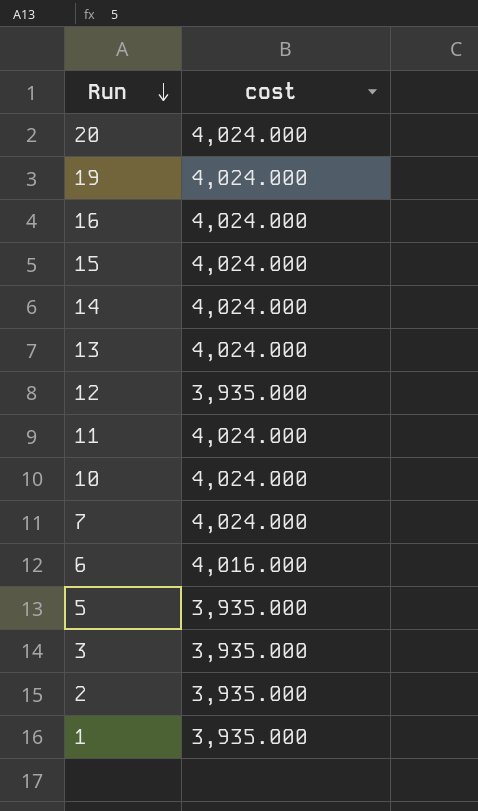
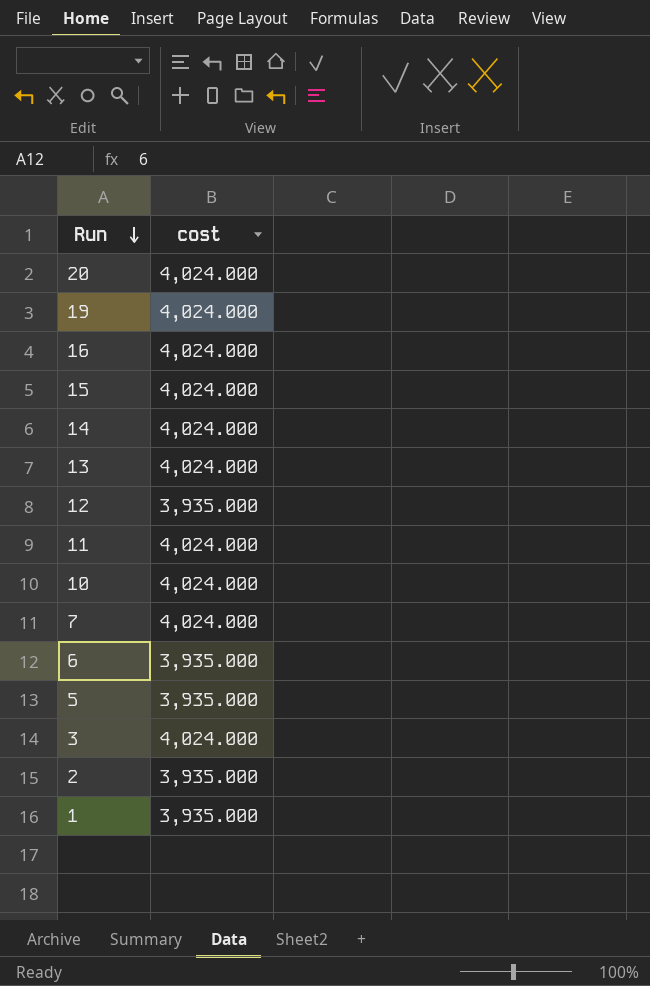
6 | cost: 4,016.000 -> 3,935.000
3 | cost: 3,935.000 -> 4,024.000

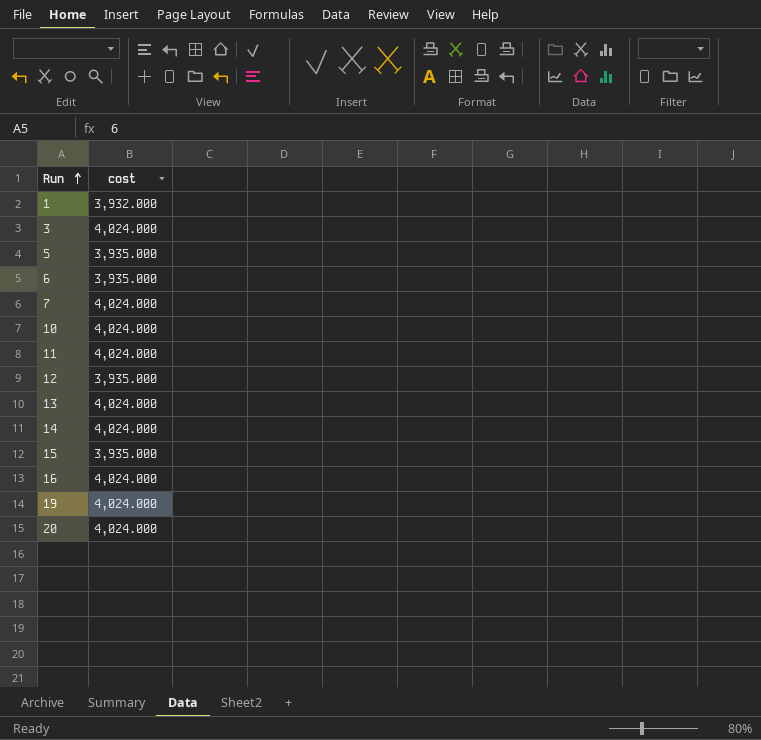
row order: Run descending -> Run ascending
row 2: 3,935.000 -> none
1 | cost: 3,935.000 -> 3,932.000
15 | cost: 4,024.000 -> 3,935.000

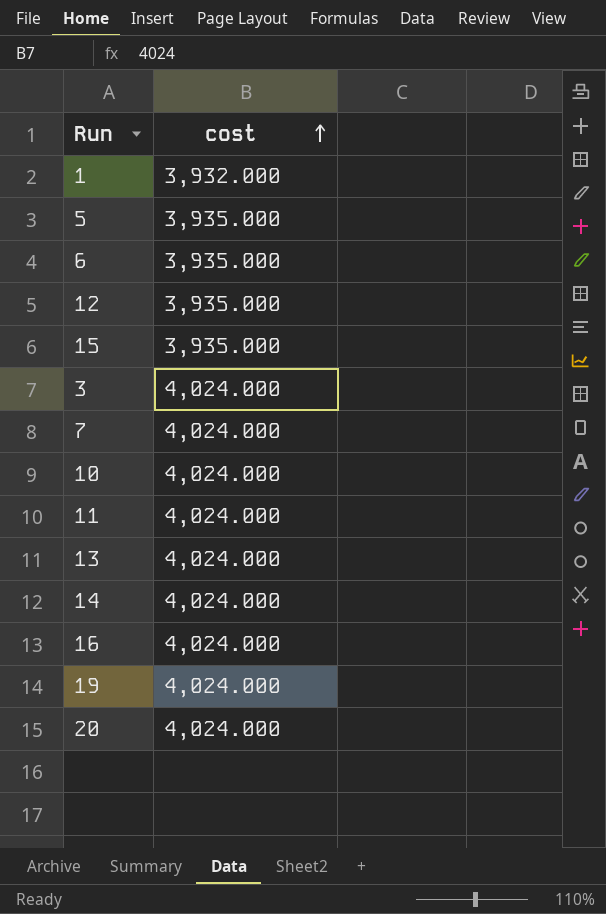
row order: Run ascending -> cost ascending

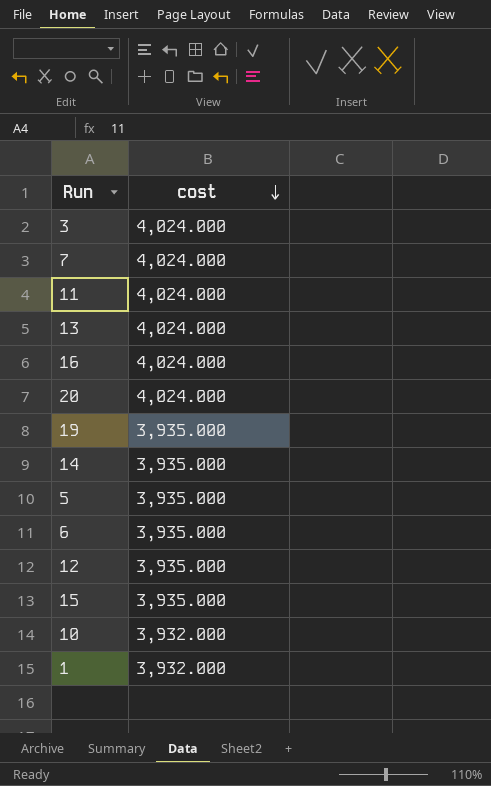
row order: cost ascending -> cost descending
19 | cost: 4,024.000 -> 3,935.000
14 | cost: 4,024.000 -> 3,935.000
10 | cost: 4,024.000 -> 3,932.000

